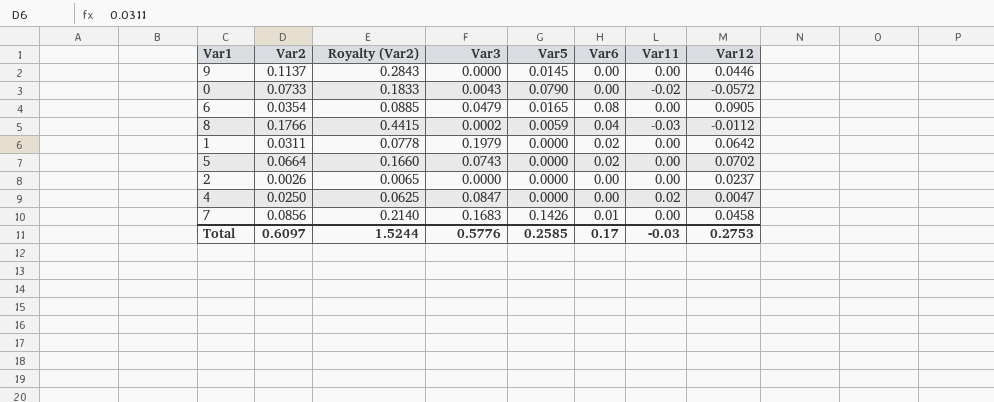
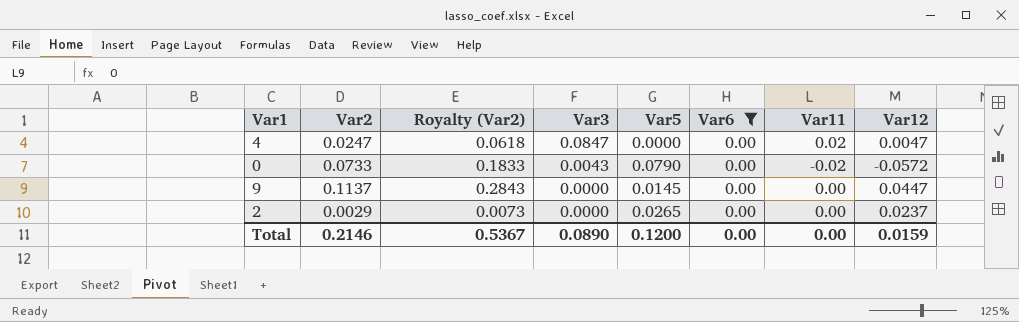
filter: none -> Var6 = 0.00
row order: none -> Var3 descending
4 | Var2: 0.0250 -> 0.0247
4 | Royalty (Var2): 0.0625 -> 0.0618
9 | Var12: 0.0446 -> 0.0447
2 | Var2: 0.0026 -> 0.0029
2 | Royalty (Var2): 0.0065 -> 0.0073
2 | Var5: 0.0000 -> 0.0265
Total | Var2: 0.6097 -> 0.2146
Total | Royalty (Var2): 1.5244 -> 0.5367
Total | Var3: 0.5776 -> 0.0890
Total | Var5: 0.2585 -> 0.1200
Total | Var6: 0.17 -> 0.00
Total | Var11: -0.03 -> 0.00
Total | Var12: 0.2753 -> 0.0159

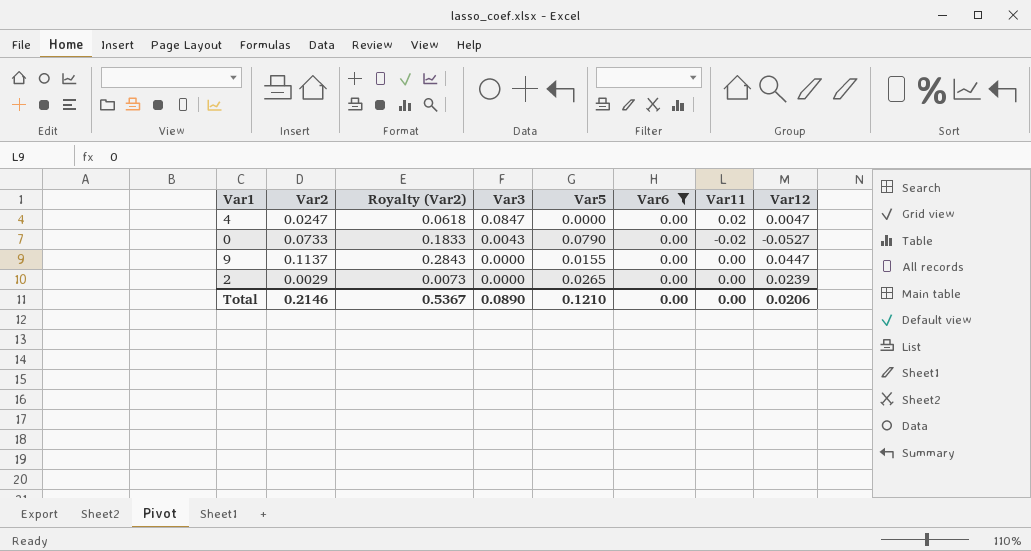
0 | Var12: -0.0572 -> -0.0527
9 | Var5: 0.0145 -> 0.0155
2 | Var12: 0.0237 -> 0.0239
Total | Var5: 0.1200 -> 0.1210
Total | Var12: 0.0159 -> 0.0206

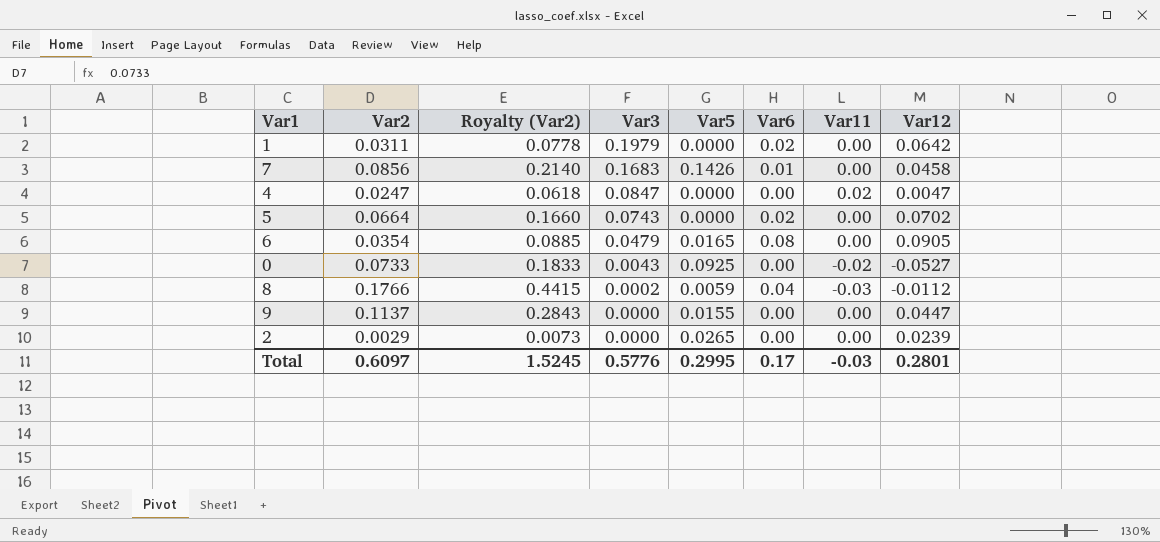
filter: Var6 = 0.00 -> none
0 | Var5: 0.0790 -> 0.0925
Total | Var2: 0.2146 -> 0.6097
Total | Royalty (Var2): 0.5367 -> 1.5245
Total | Var3: 0.0890 -> 0.5776
Total | Var5: 0.1210 -> 0.2995
Total | Var6: 0.00 -> 0.17
Total | Var11: 0.00 -> -0.03
Total | Var12: 0.0206 -> 0.2801

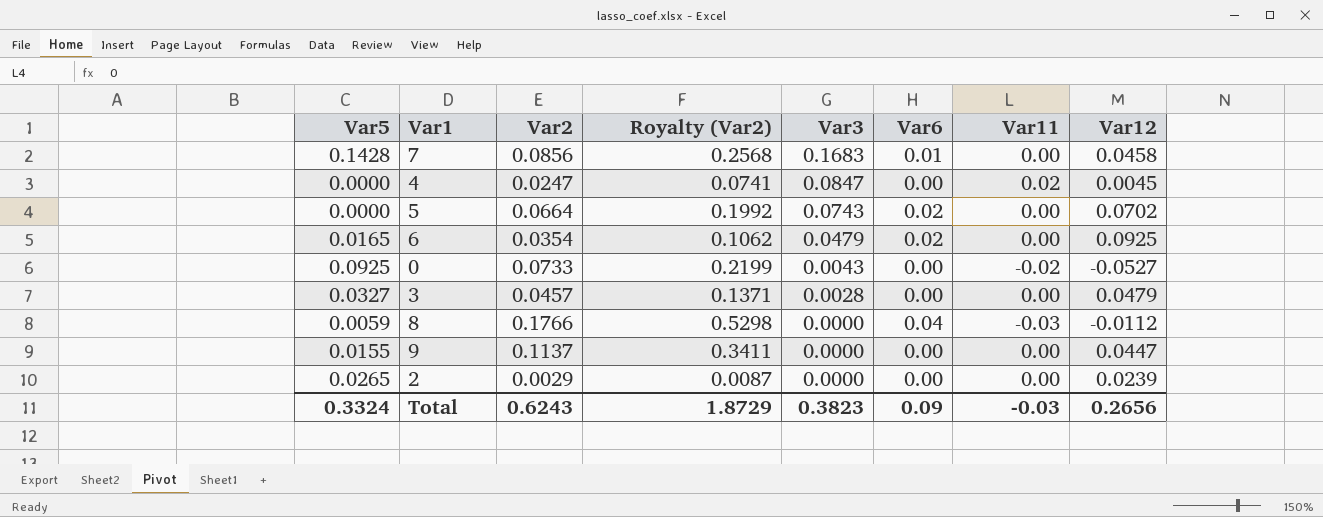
column Var5 | position: 5 -> 1
column Royalty (Var2) | formula: [Var2] * 2.5 -> [Var2] * 3
row 1: 0.0311 | 0.0778 | 0.1979 | 0.0000 | 0.02 | 0.00 | 0.0642 -> none
7 | Var5: 0.1426 -> 0.1428
4 | Var12: 0.0047 -> 0.0045
6 | Var6: 0.08 -> 0.02
6 | Var12: 0.0905 -> 0.0925
row 3: none -> 0.0327 | 0.0457 | 0.1371 | 0.0028 | 0.00 | 0.00 | 0.0479
8 | Var3: 0.0002 -> 0.0000
Total | Var5: 0.2995 -> 0.3324
Total | Var2: 0.6097 -> 0.6243
Total | Royalty (Var2): 1.5245 -> 1.8729
Total | Var3: 0.5776 -> 0.3823
Total | Var6: 0.17 -> 0.09
Total | Var12: 0.2801 -> 0.2656

